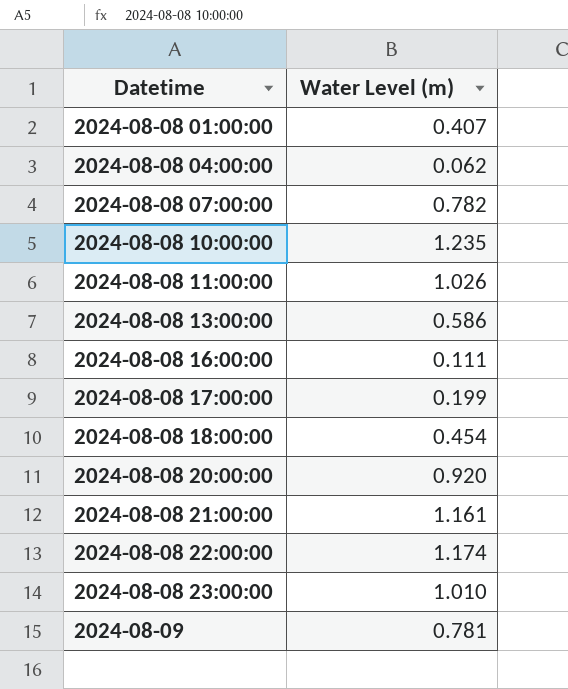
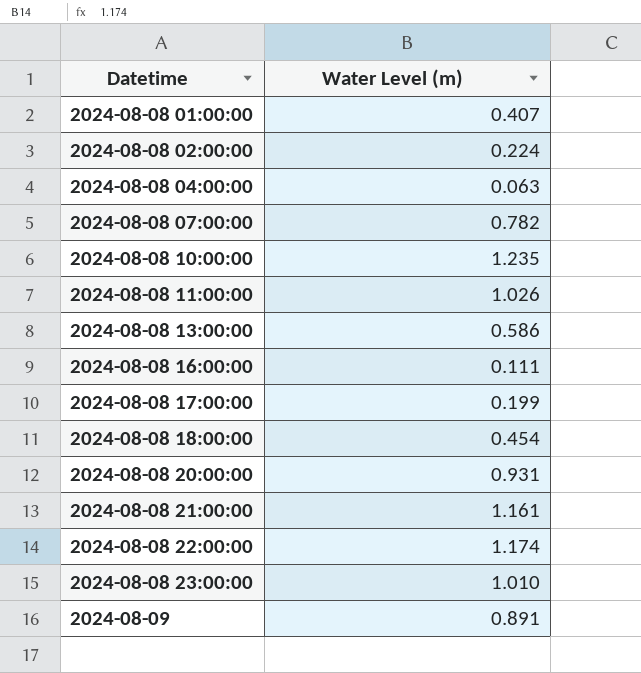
row 2024-08-08 02:00:00: none -> 0.224
2024-08-08 04:00:00 | Water Level (m): 0.062 -> 0.063
2024-08-08 20:00:00 | Water Level (m): 0.920 -> 0.931
2024-08-09 | Water Level (m): 0.781 -> 0.891

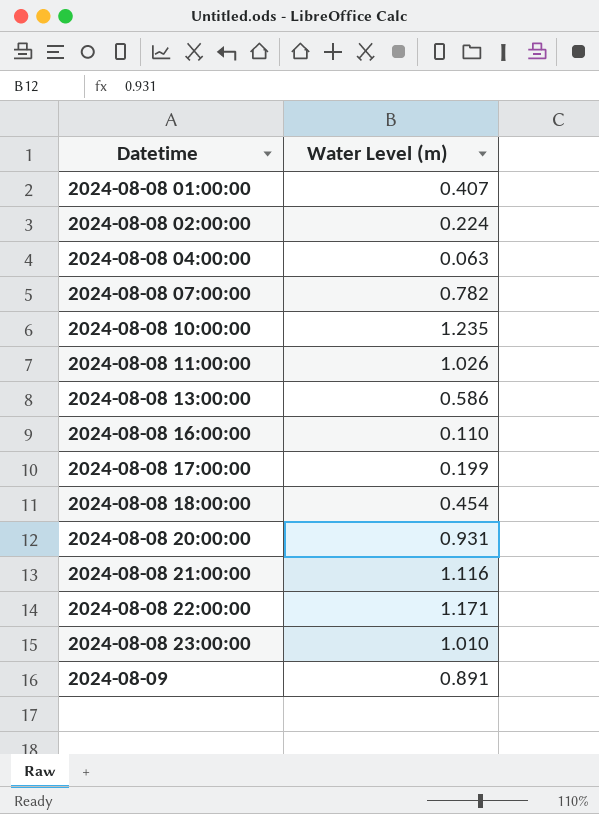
2024-08-08 16:00:00 | Water Level (m): 0.111 -> 0.110
2024-08-08 21:00:00 | Water Level (m): 1.161 -> 1.116
2024-08-08 22:00:00 | Water Level (m): 1.174 -> 1.171

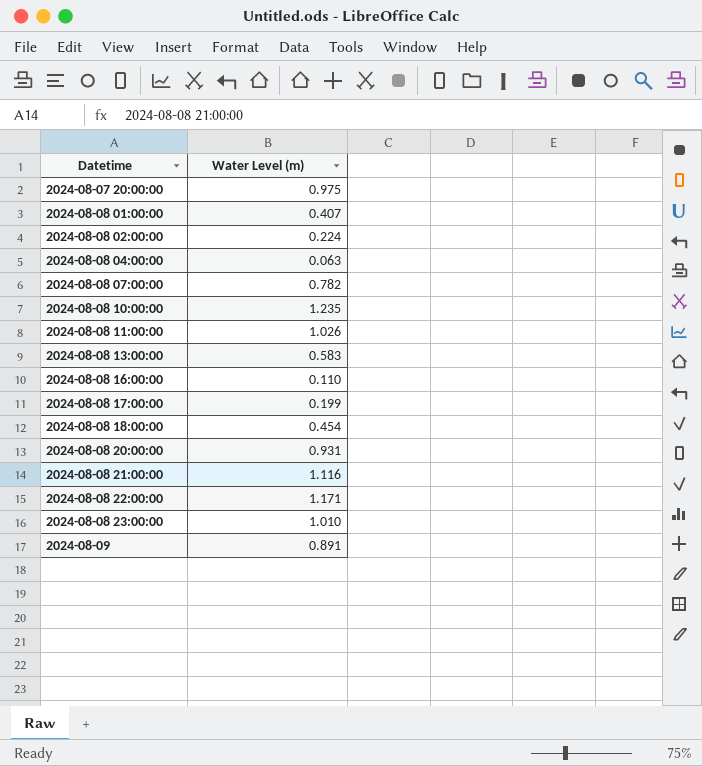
row 2024-08-07 20:00:00: none -> 0.975
2024-08-08 13:00:00 | Water Level (m): 0.586 -> 0.583

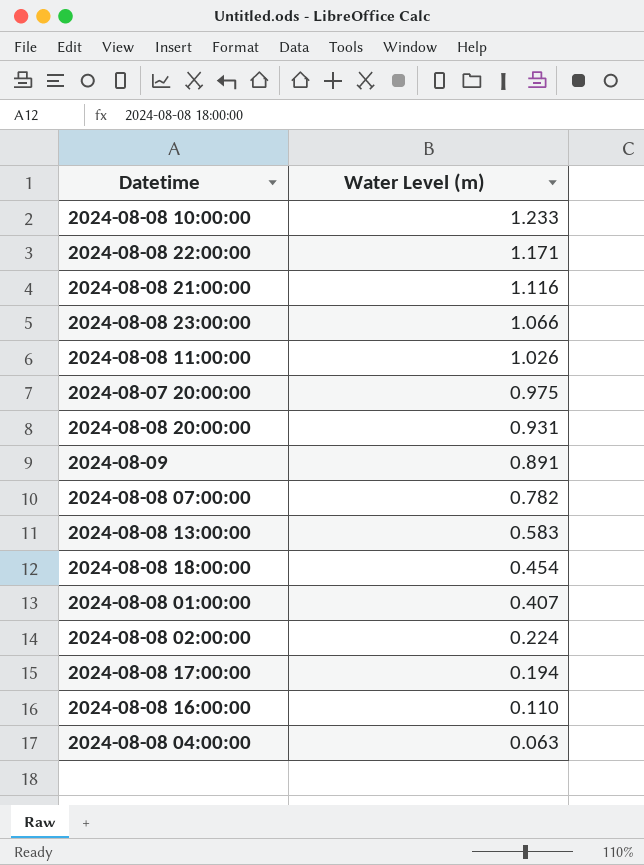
row order: Datetime ascending -> Water Level (m) descending
2024-08-08 10:00:00 | Water Level (m): 1.235 -> 1.233
2024-08-08 23:00:00 | Water Level (m): 1.010 -> 1.066
2024-08-08 17:00:00 | Water Level (m): 0.199 -> 0.194

